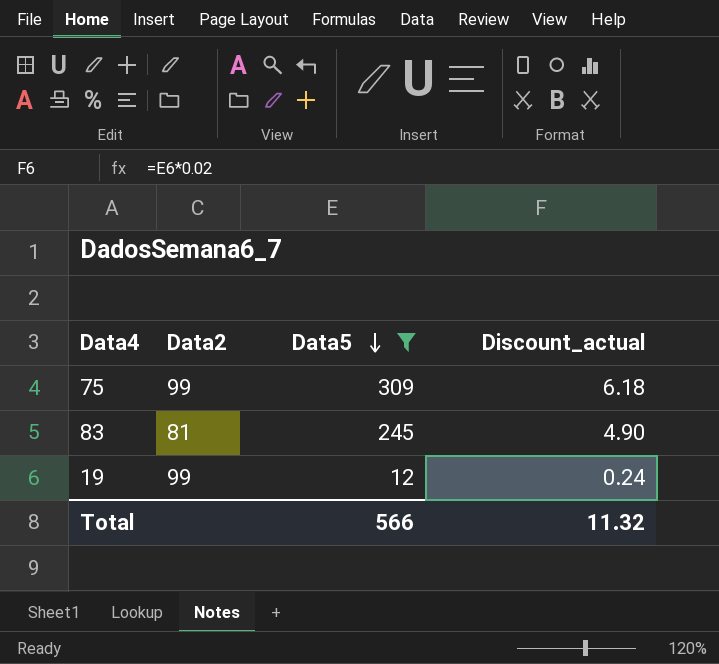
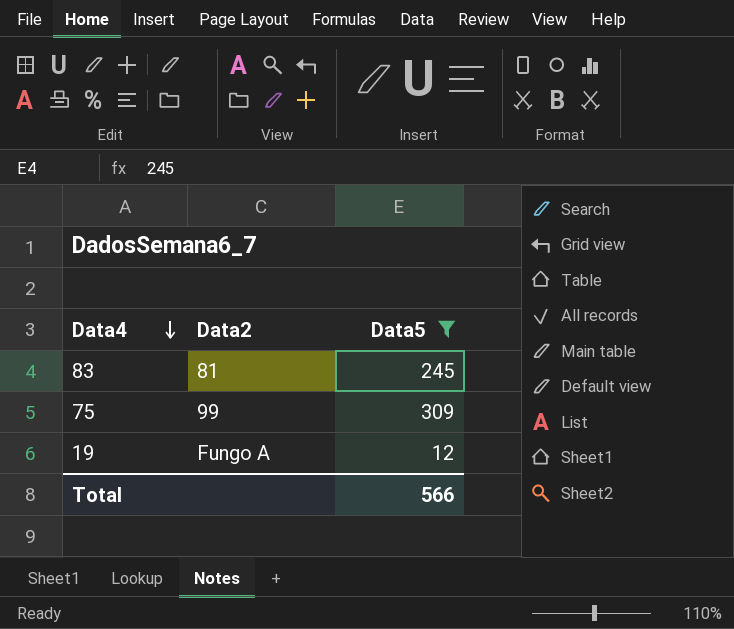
row order: Data5 descending -> Data4 descending
column Discount_actual | formula: [Data5] * 0.02 -> none
19 | Data2: 99 -> Fungo A

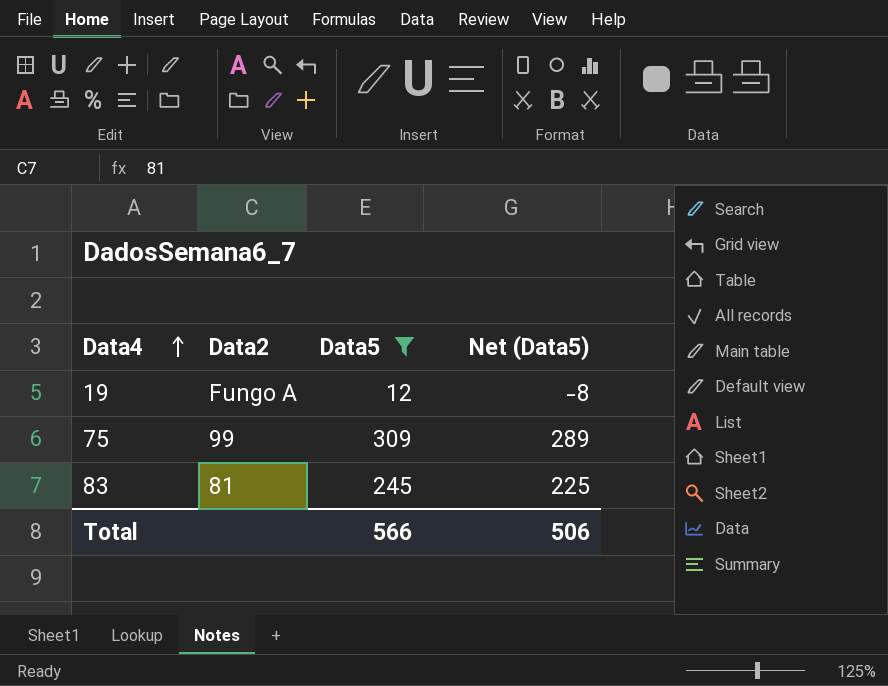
row order: Data4 descending -> Data4 ascending
column Net (Data5) | formula: none -> [Data5] - 20

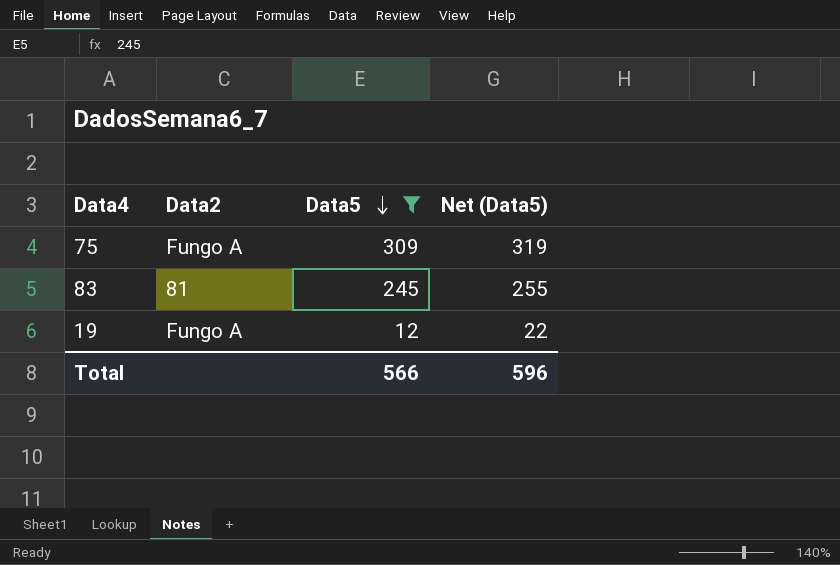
row order: Data4 ascending -> Data5 descending
column Net (Data5) | formula: [Data5] - 20 -> [Data5] + 10
75 | Data2: 99 -> Fungo A
Total | Net (Data5): 506 -> 596

